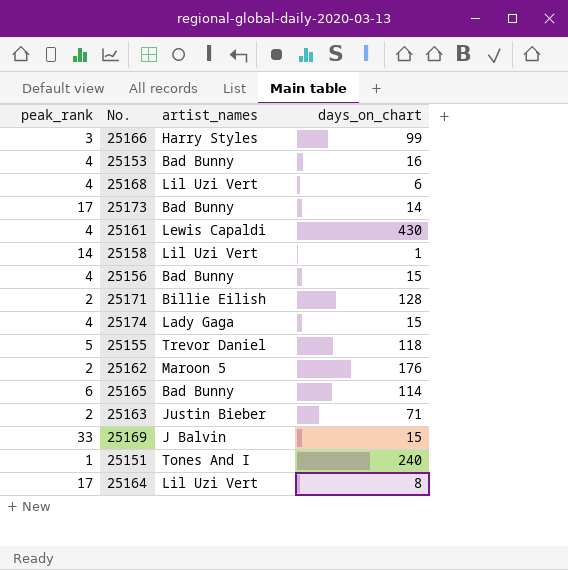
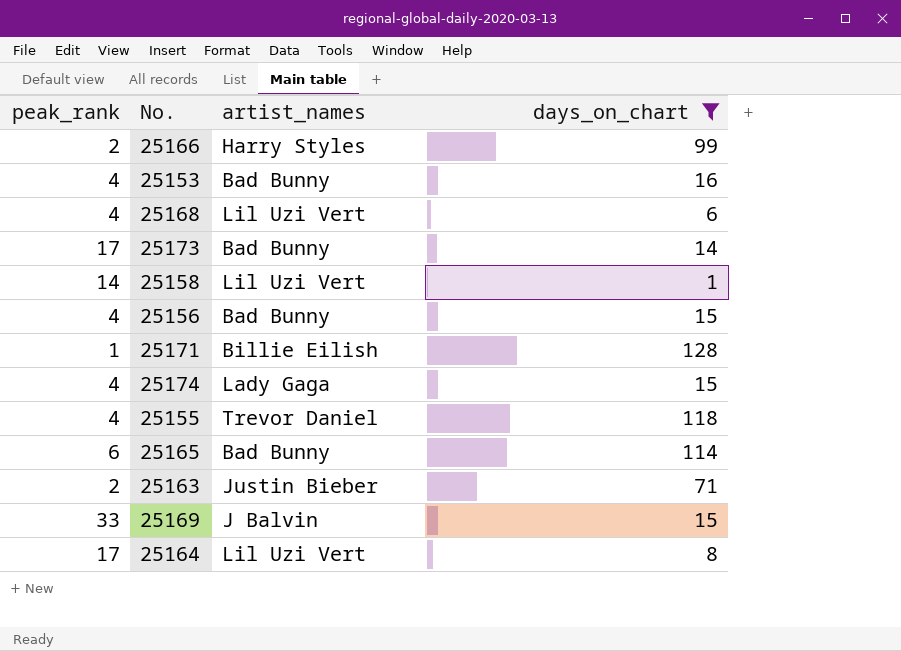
filter: none -> days_on_chart <= 128
25166 | peak_rank: 3 -> 2
25171 | peak_rank: 2 -> 1
25155 | peak_rank: 5 -> 4

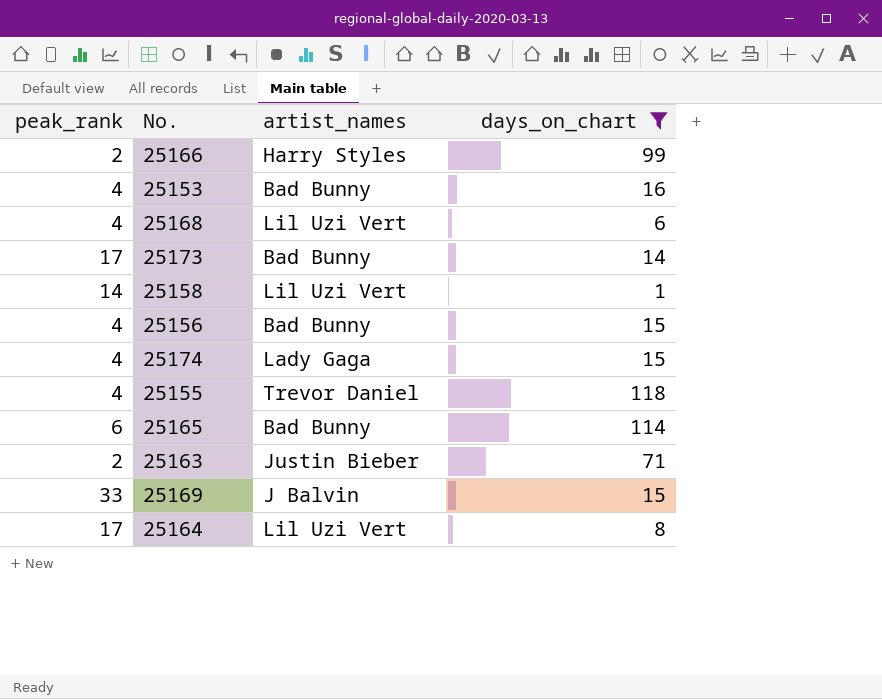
row 25171: 1 | Billie Eilish | 128 -> none

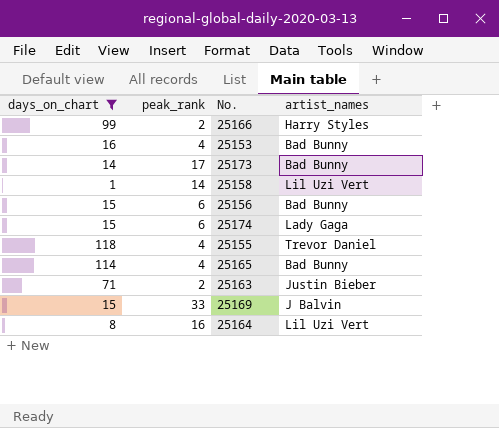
column days_on_chart | position: 4 -> 1
row 25168: 4 | Lil Uzi Vert | 6 -> none
25156 | peak_rank: 4 -> 6
25174 | peak_rank: 4 -> 6
25165 | peak_rank: 6 -> 4
25164 | peak_rank: 17 -> 16

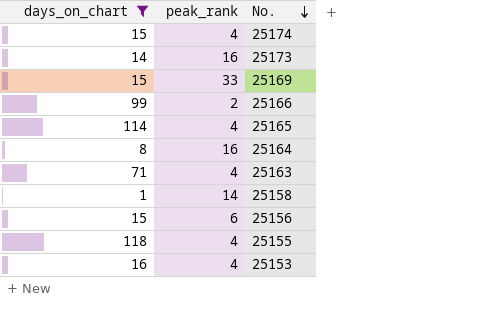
row order: none -> No. descending
column artist_names | position: 4 -> none
25174 | peak_rank: 6 -> 4
25173 | peak_rank: 17 -> 16
25163 | peak_rank: 2 -> 4

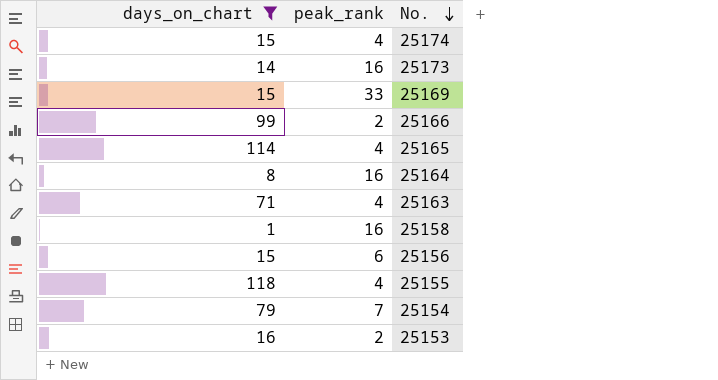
25158 | peak_rank: 14 -> 16
row 25154: none -> 79 | 7
25153 | peak_rank: 4 -> 2

